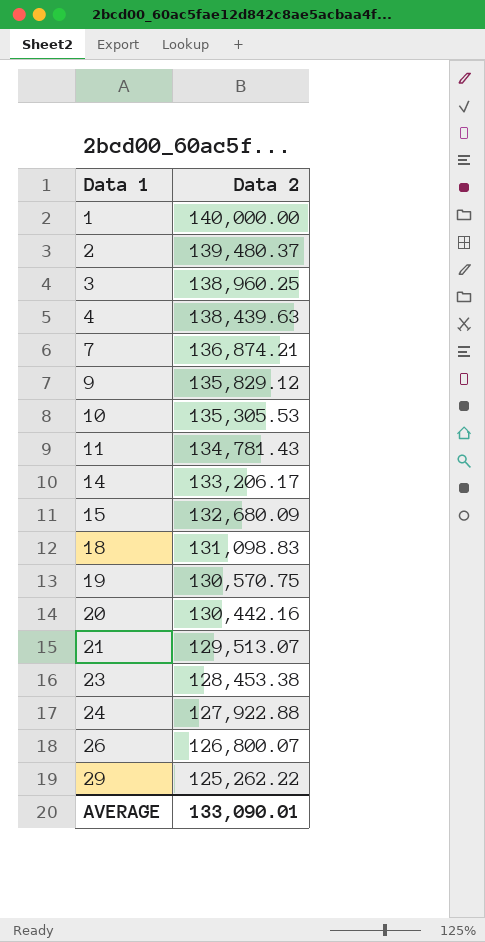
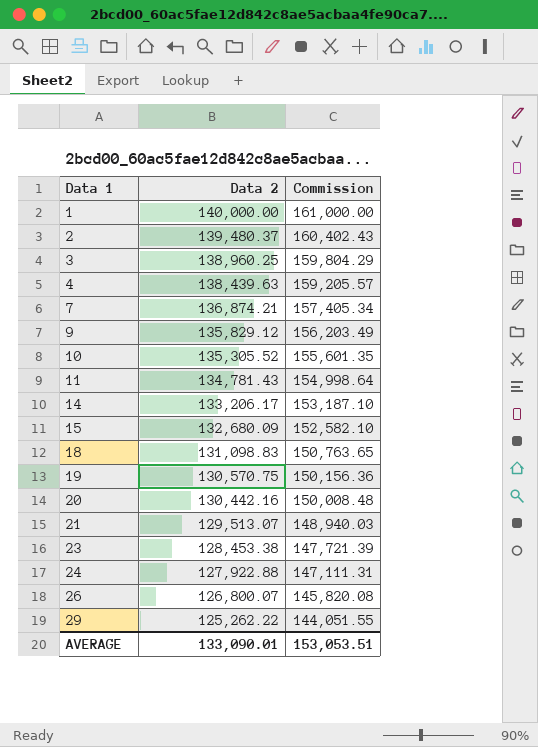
column Commission | formula: none -> [Data 2] * 1.15
10 | Data 2: 135,305.53 -> 135,305.52

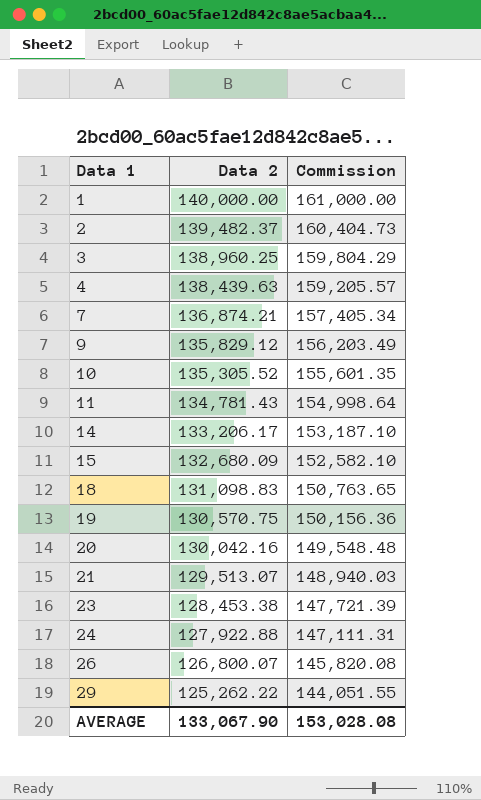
2 | Data 2: 139,480.37 -> 139,482.37
2 | Commission: 160,402.43 -> 160,404.73
20 | Data 2: 130,442.16 -> 130,042.16
20 | Commission: 150,008.48 -> 149,548.48
AVERAGE | Data 2: 133,090.01 -> 133,067.90
AVERAGE | Commission: 153,053.51 -> 153,028.08

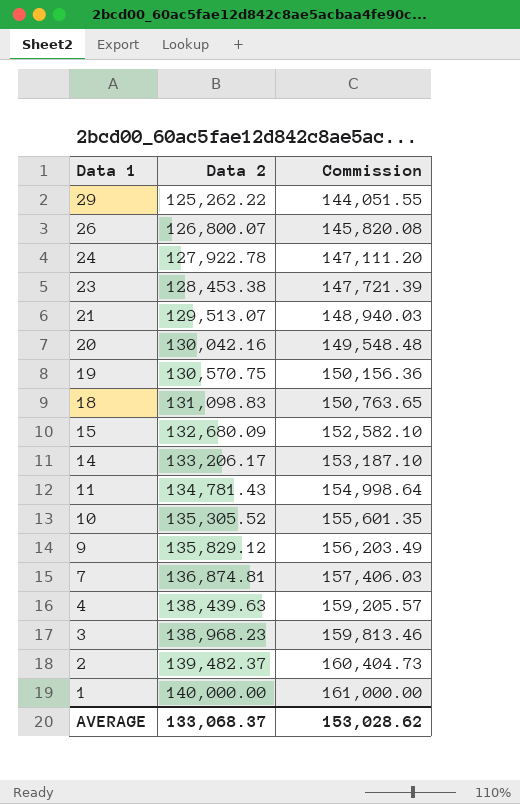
row order: Data 1 ascending -> Data 1 descending
24 | Data 2: 127,922.88 -> 127,922.78
24 | Commission: 147,111.31 -> 147,111.20
7 | Data 2: 136,874.21 -> 136,874.81
7 | Commission: 157,405.34 -> 157,406.03
3 | Data 2: 138,960.25 -> 138,968.23
3 | Commission: 159,804.29 -> 159,813.46
AVERAGE | Data 2: 133,067.90 -> 133,068.37
AVERAGE | Commission: 153,028.08 -> 153,028.62

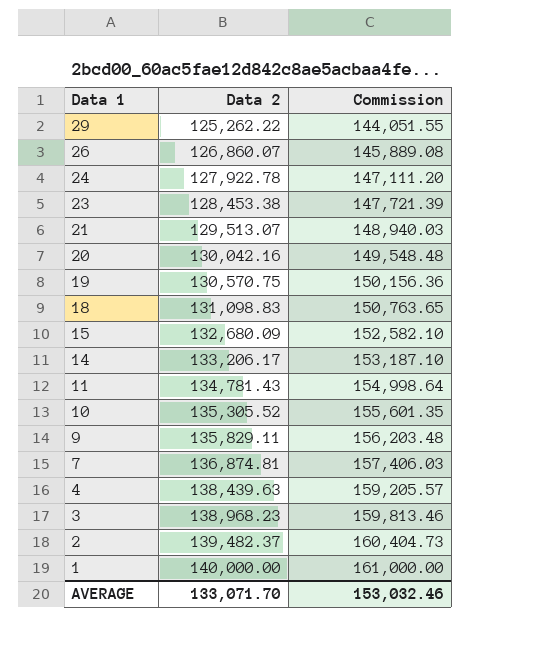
26 | Data 2: 126,800.07 -> 126,860.07
26 | Commission: 145,820.08 -> 145,889.08
9 | Data 2: 135,829.12 -> 135,829.11
9 | Commission: 156,203.49 -> 156,203.48
AVERAGE | Data 2: 133,068.37 -> 133,071.70
AVERAGE | Commission: 153,028.62 -> 153,032.46

